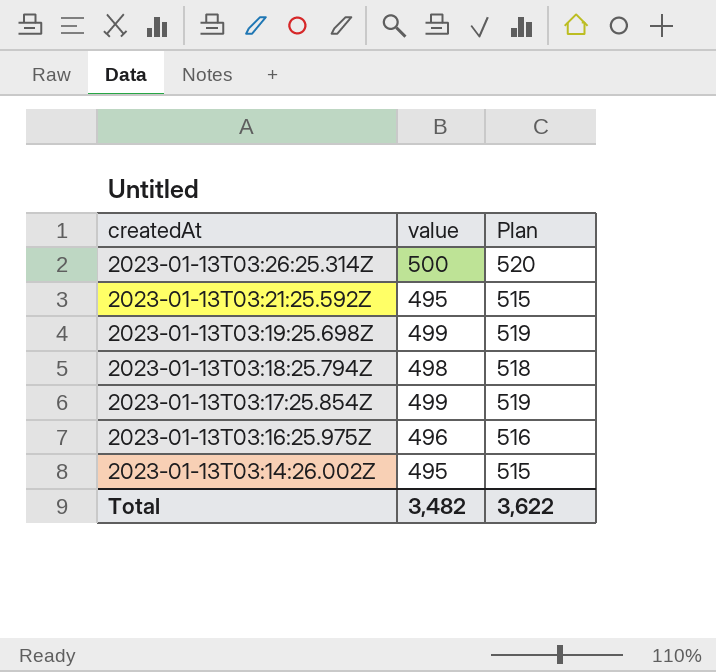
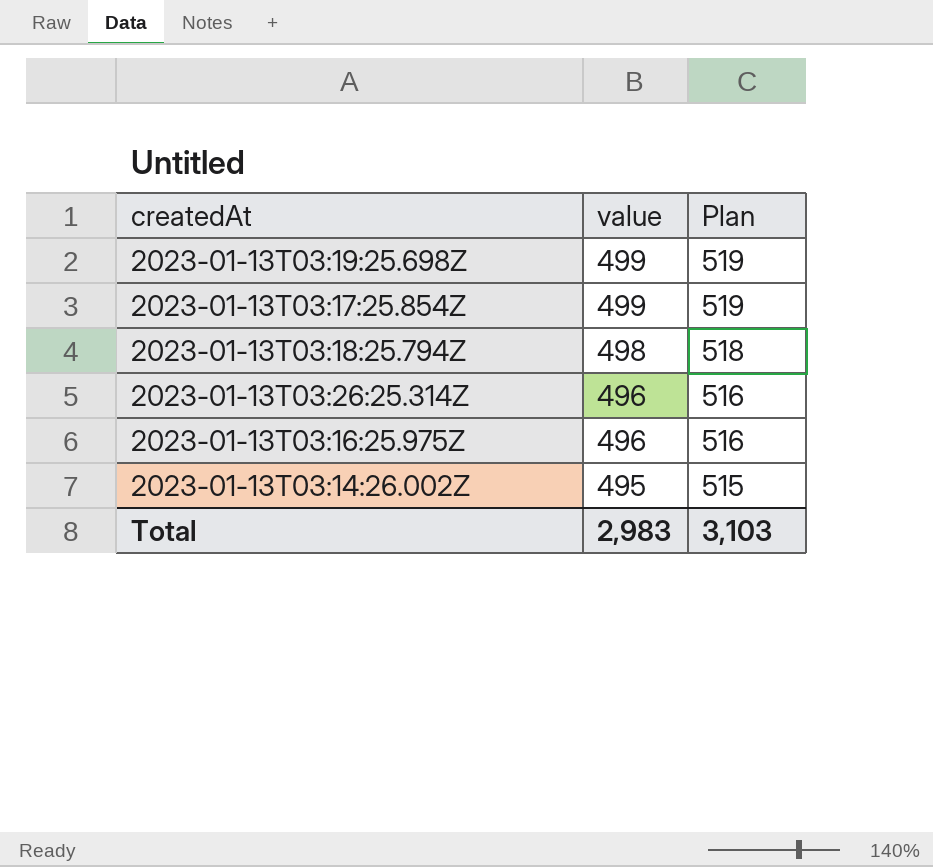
row order: createdAt descending -> value descending
row 2023-01-13T03:21:25.592Z: 495 | 515 -> none
2023-01-13T03:26:25.314Z | value: 500 -> 496
2023-01-13T03:26:25.314Z | Plan: 520 -> 516
Total | value: 3,482 -> 2,983
Total | Plan: 3,622 -> 3,103

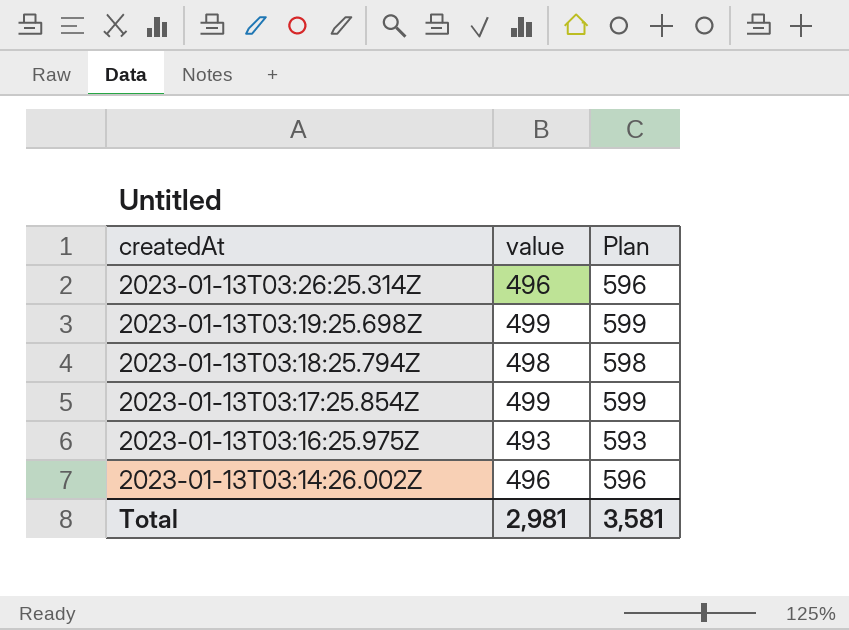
row order: value descending -> createdAt descending
column Plan | formula: [value] + 20 -> [value] + 100
2023-01-13T03:16:25.975Z | value: 496 -> 493
2023-01-13T03:14:26.002Z | value: 495 -> 496
Total | value: 2,983 -> 2,981
Total | Plan: 3,103 -> 3,581

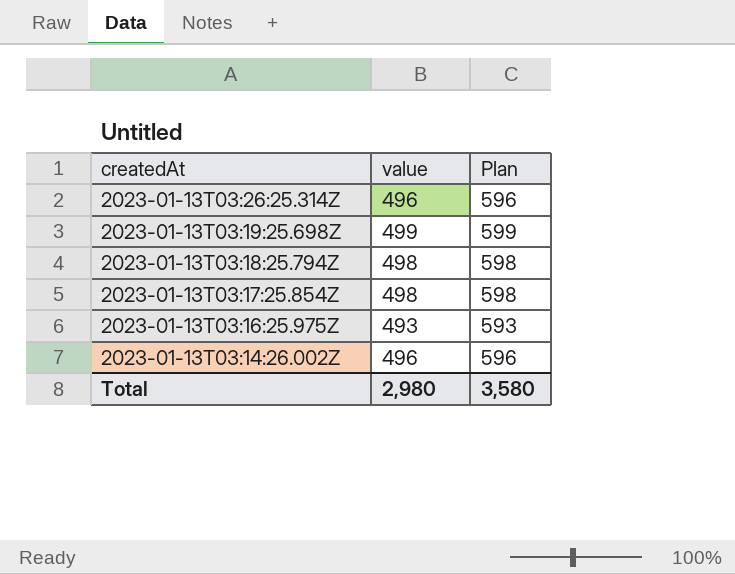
2023-01-13T03:17:25.854Z | value: 499 -> 498
2023-01-13T03:17:25.854Z | Plan: 599 -> 598
Total | value: 2,981 -> 2,980
Total | Plan: 3,581 -> 3,580

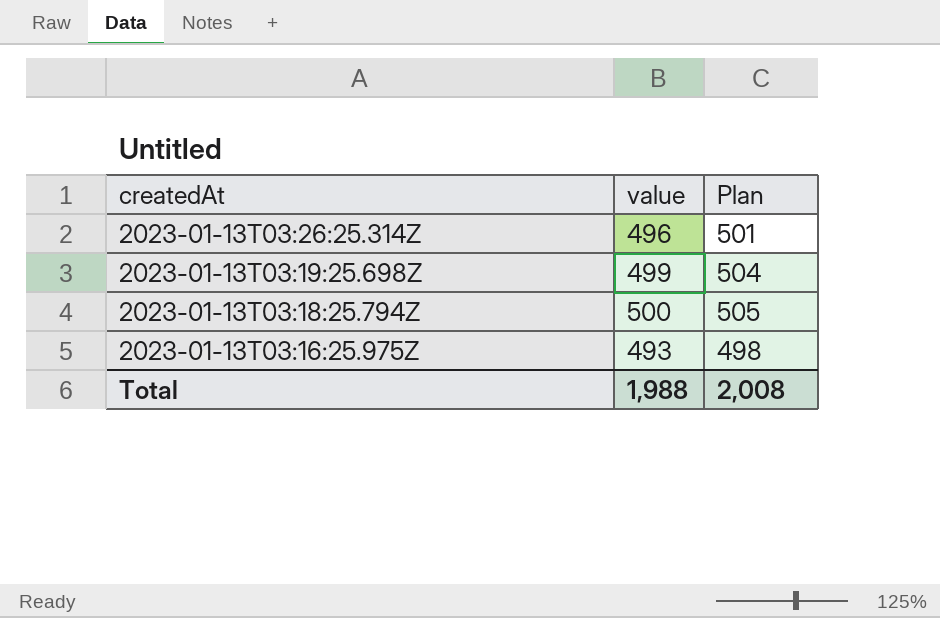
column Plan | formula: [value] + 100 -> [value] + 5
row 2023-01-13T03:17:25.854Z: 498 | 598 -> none
row 2023-01-13T03:14:26.002Z: 496 | 596 -> none
2023-01-13T03:18:25.794Z | value: 498 -> 500
Total | value: 2,980 -> 1,988
Total | Plan: 3,580 -> 2,008

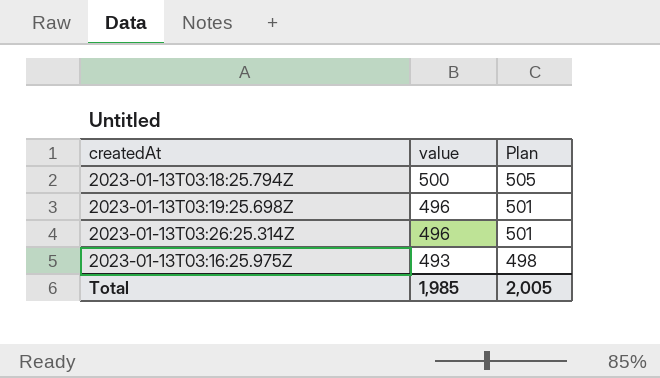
row order: createdAt descending -> value descending
2023-01-13T03:19:25.698Z | value: 499 -> 496
2023-01-13T03:19:25.698Z | Plan: 504 -> 501
Total | value: 1,988 -> 1,985
Total | Plan: 2,008 -> 2,005

